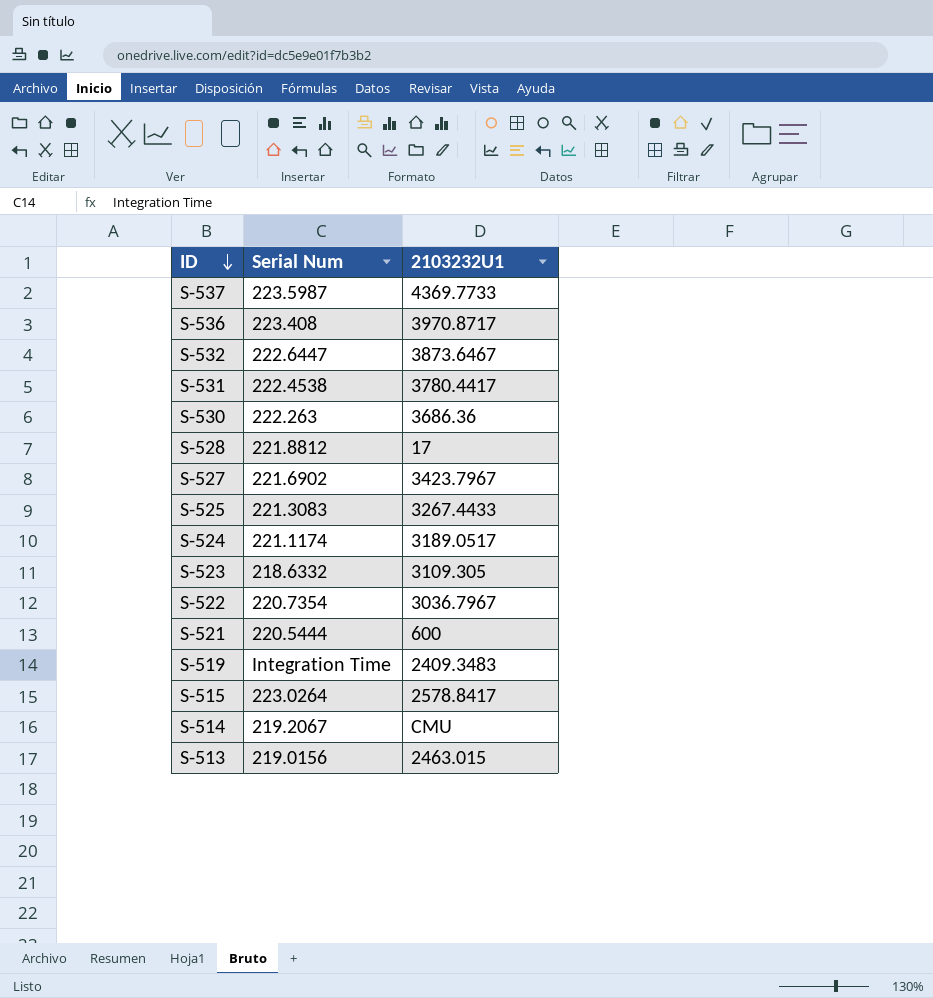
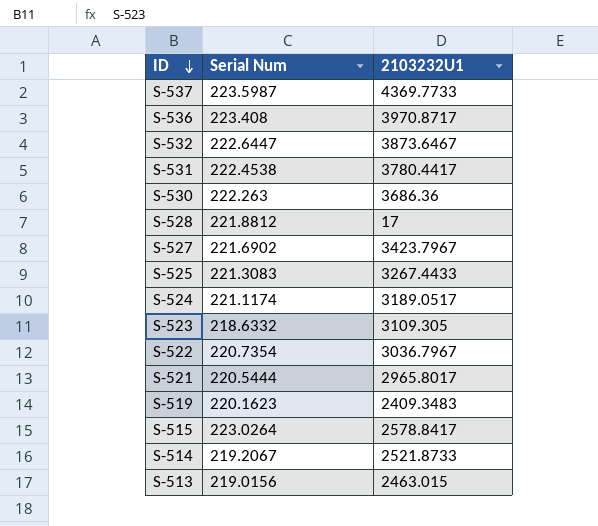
S-521 | 2103232U1: 600 -> 2965.8017
S-519 | Serial Num: Integration Time -> 220.1623
S-514 | 2103232U1: CMU -> 2521.8733

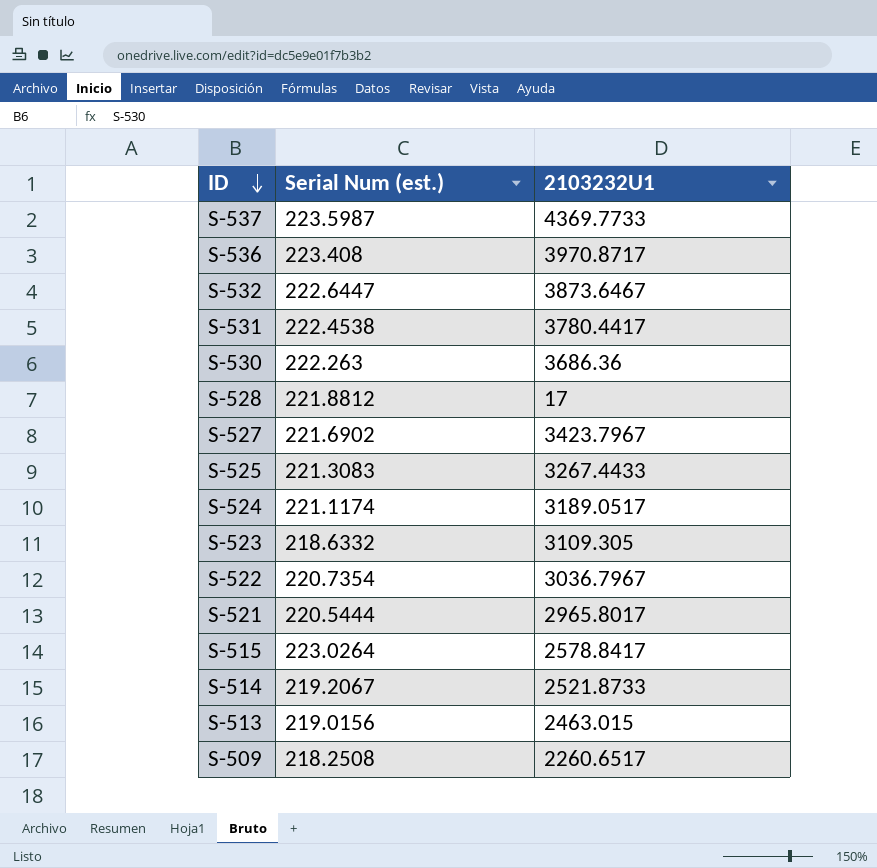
column name: Serial Num -> Serial Num (est.)
row S-519: 220.1623 | 2409.3483 -> none
row S-509: none -> 218.2508 | 2260.6517

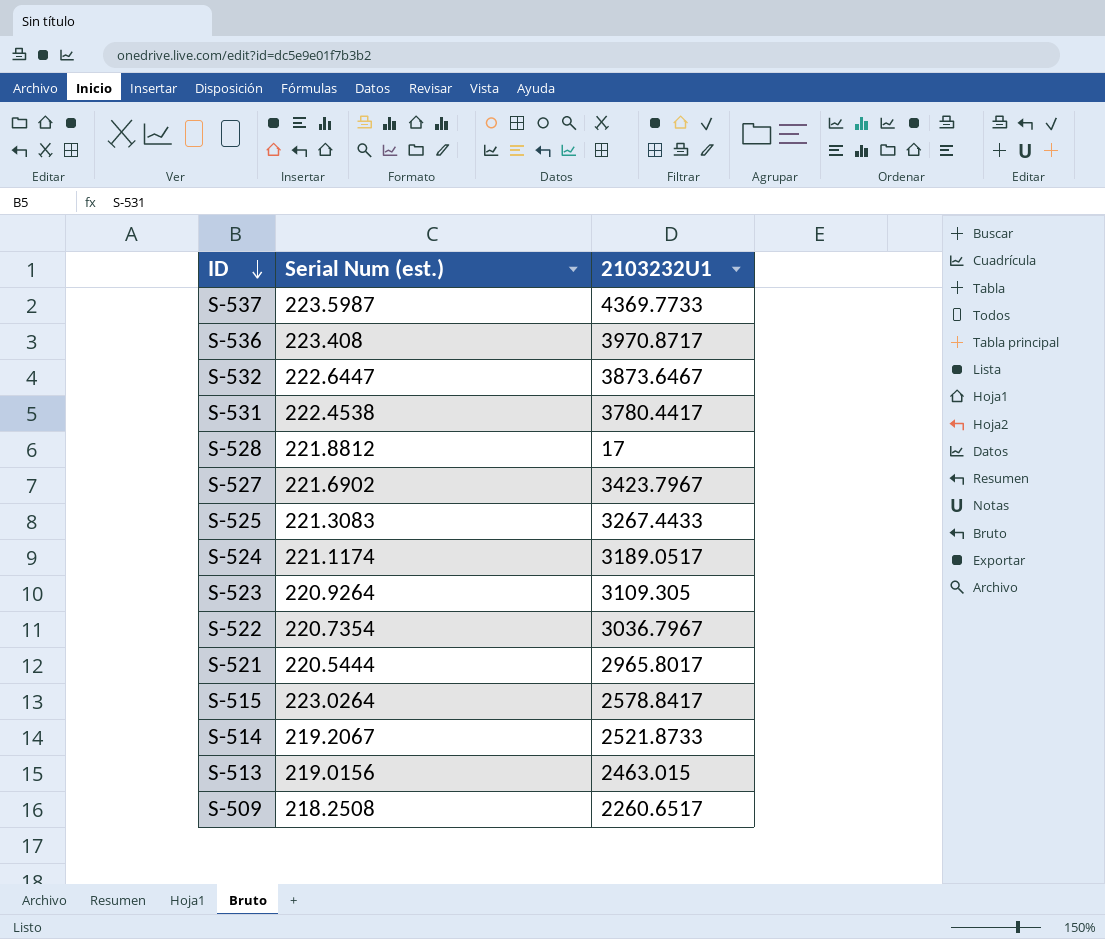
row S-530: 222.263 | 3686.36 -> none
S-523 | Serial Num (est.): 218.6332 -> 220.9264

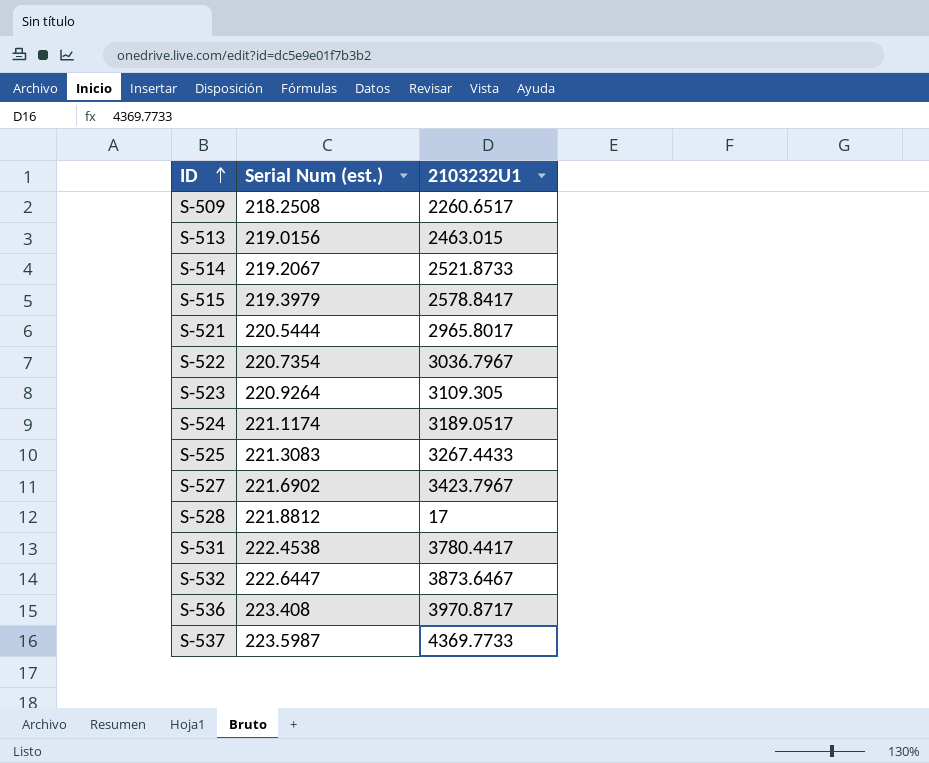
row order: ID descending -> ID ascending
S-515 | Serial Num (est.): 223.0264 -> 219.3979

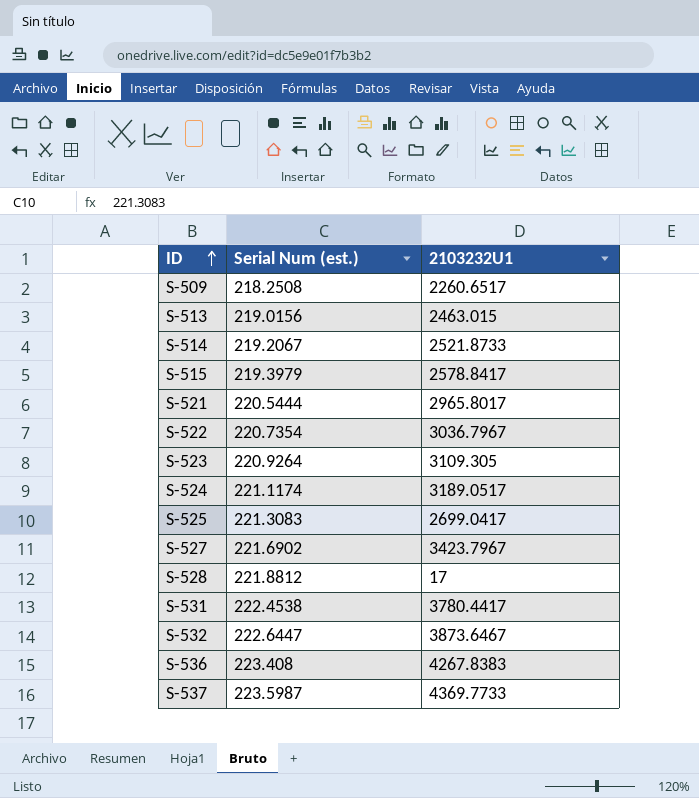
S-525 | 2103232U1: 3267.4433 -> 2699.0417
S-536 | 2103232U1: 3970.8717 -> 4267.8383

